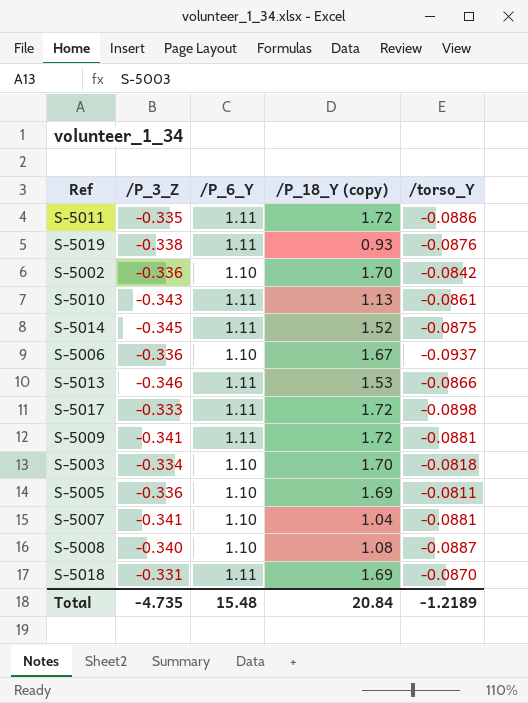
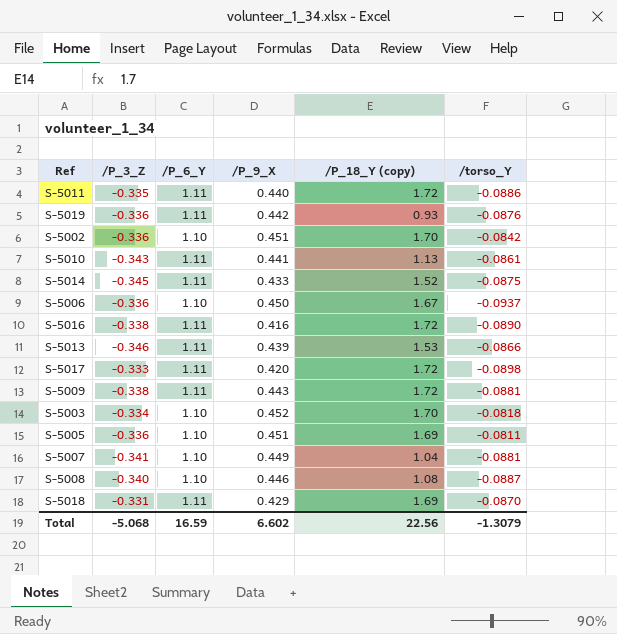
column /P_9_X | position: none -> 4
S-5019 | /P_3_Z: -0.338 -> -0.336
row S-5016: none -> -0.338 | 1.11 | 0.416 | 1.72 | -0.0890
S-5009 | /P_3_Z: -0.341 -> -0.338
Total | /P_3_Z: -4.735 -> -5.068
Total | /P_6_Y: 15.48 -> 16.59
Total | /P_18_Y (copy): 20.84 -> 22.56
Total | /torso_Y: -1.2189 -> -1.3079

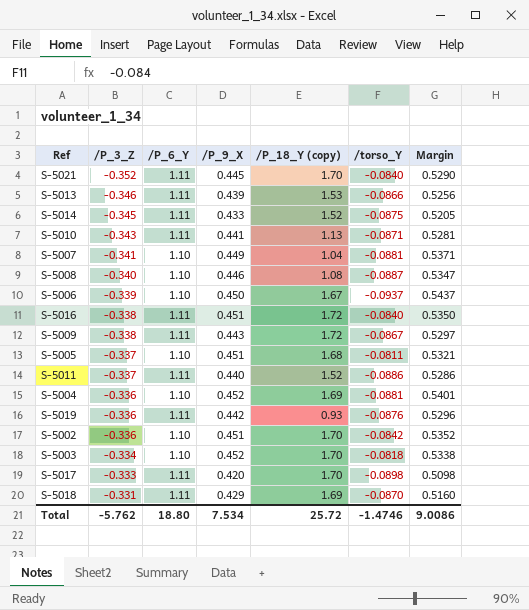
row order: none -> /P_3_Z ascending
column Margin | formula: none -> [/P_9_X] - [/torso_Y]
row S-5021: none -> -0.352 | 1.11 | 0.445 | 1.70 | -0.0840 | 0.5290
S-5010 | /torso_Y: -0.0861 -> -0.0871
S-5006 | /P_3_Z: -0.336 -> -0.339
S-5016 | /P_9_X: 0.416 -> 0.451
S-5016 | /torso_Y: -0.0890 -> -0.0840
S-5009 | /torso_Y: -0.0881 -> -0.0867
S-5005 | /P_3_Z: -0.336 -> -0.337
S-5005 | /P_18_Y (copy): 1.69 -> 1.68
S-5011 | /P_3_Z: -0.335 -> -0.337
S-5011 | /P_18_Y (copy): 1.72 -> 1.52
row S-5004: none -> -0.336 | 1.10 | 0.452 | 1.69 | -0.0881 | 0.5401
S-5017 | /P_18_Y (copy): 1.72 -> 1.70
Total | /P_3_Z: -5.068 -> -5.762
Total | /P_6_Y: 16.59 -> 18.80
Total | /P_9_X: 6.602 -> 7.534
Total | /P_18_Y (copy): 22.56 -> 25.72
Total | /torso_Y: -1.3079 -> -1.4746

